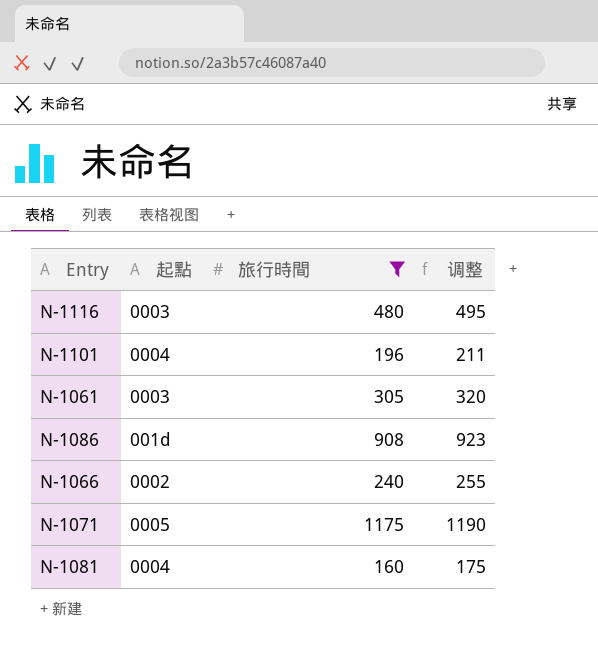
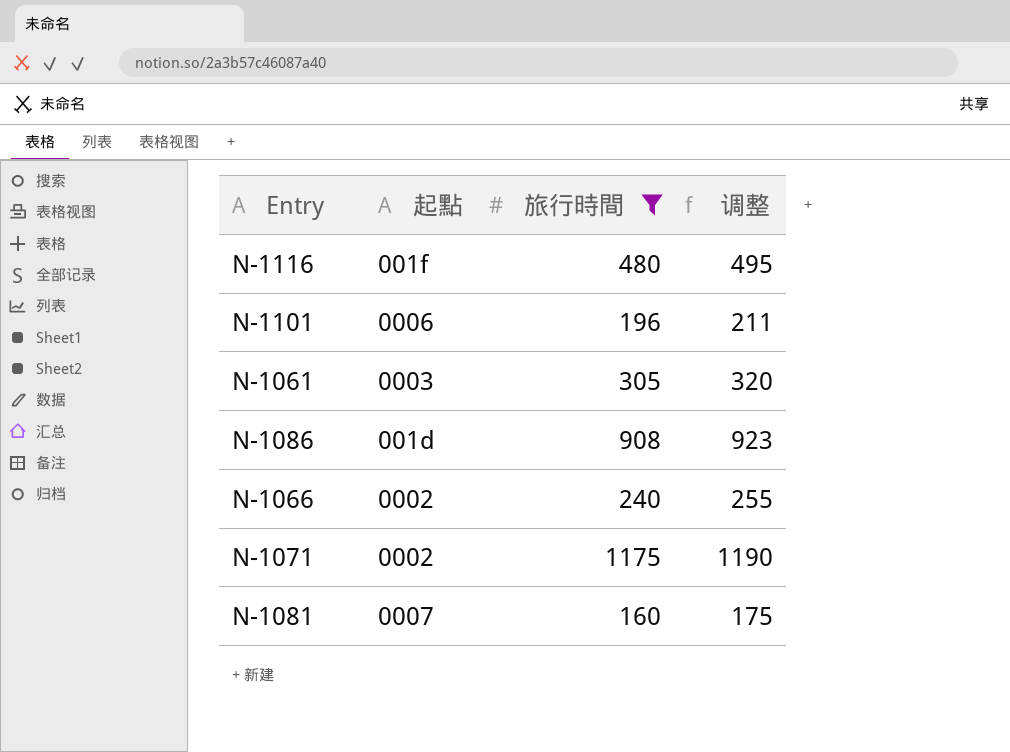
N-1116 | 起點: 0003 -> 001f
N-1101 | 起點: 0004 -> 0006
N-1071 | 起點: 0005 -> 0002
N-1081 | 起點: 0004 -> 0007

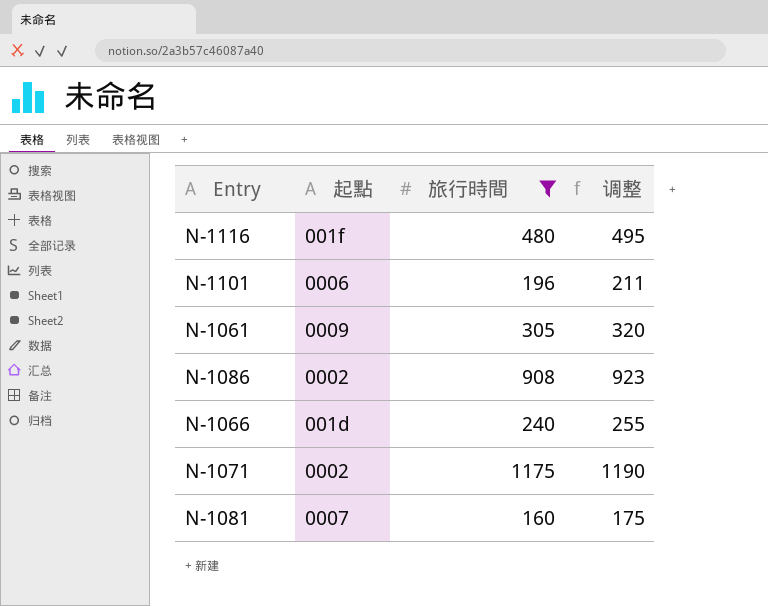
N-1061 | 起點: 0003 -> 0009
N-1086 | 起點: 001d -> 0002
N-1066 | 起點: 0002 -> 001d

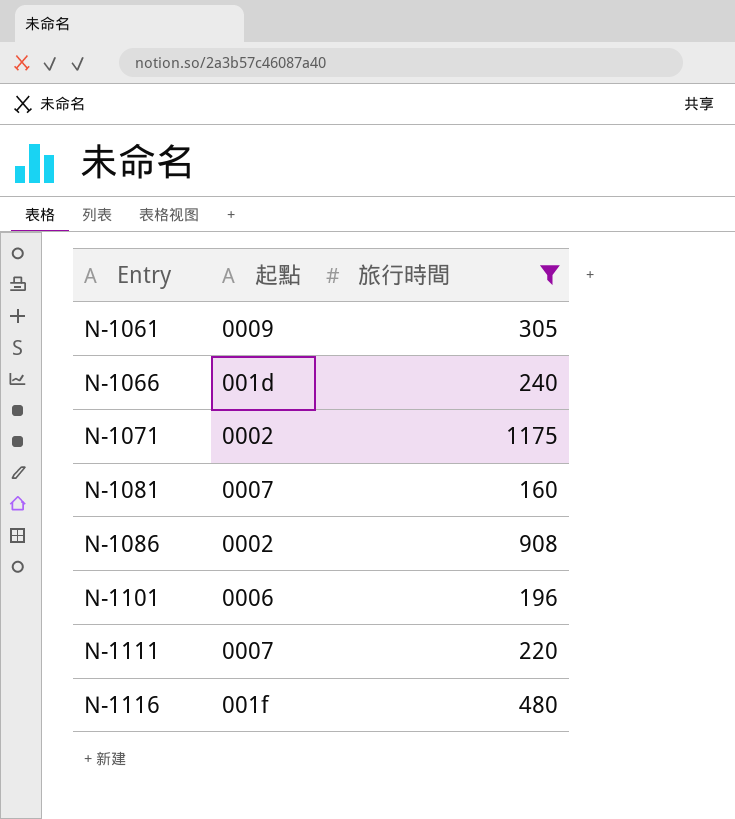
row order: none -> Entry ascending
column 调整 | formula: [旅行時間] + 15 -> none
row N-1111: none -> 0007 | 220

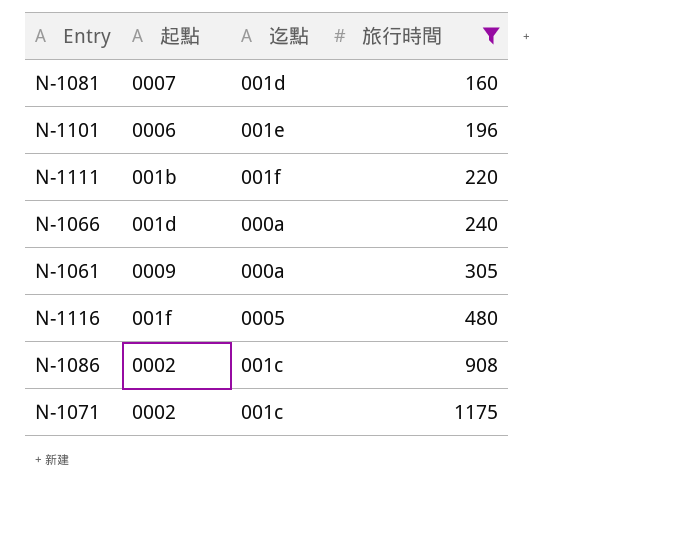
row order: Entry ascending -> 旅行時間 ascending
column 迄點 | position: none -> 3
N-1111 | 起點: 0007 -> 001b

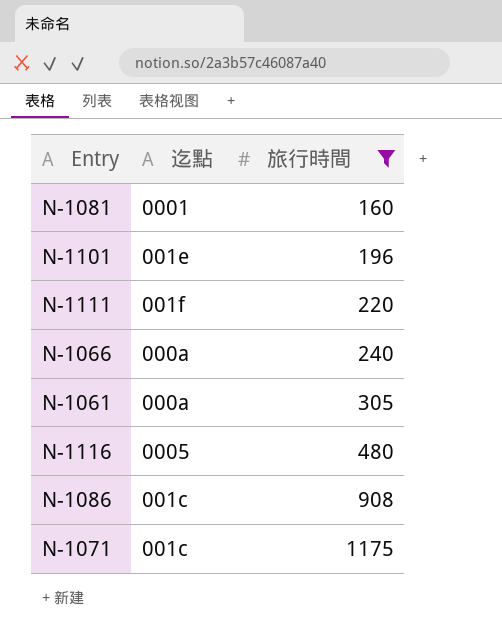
column 起點 | position: 2 -> none
N-1081 | 迄點: 001d -> 0001

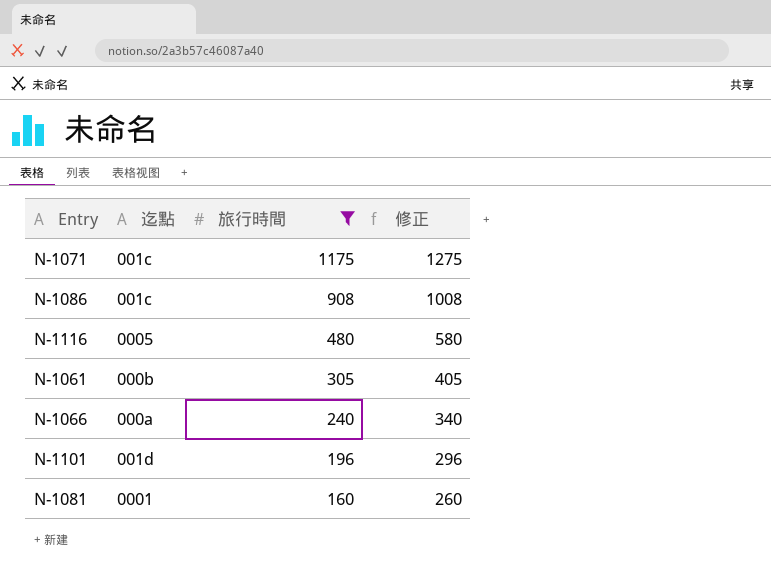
row order: 旅行時間 ascending -> 旅行時間 descending
column 修正 | formula: none -> [旅行時間] + 100
row N-1111: 001f | 220 -> none
N-1061 | 迄點: 000a -> 000b
N-1101 | 迄點: 001e -> 001d

